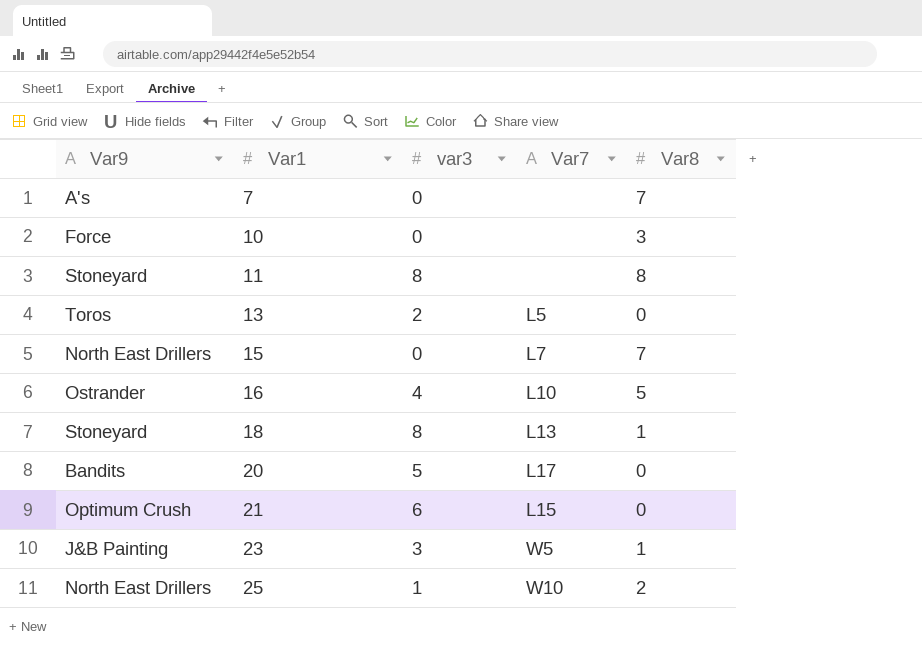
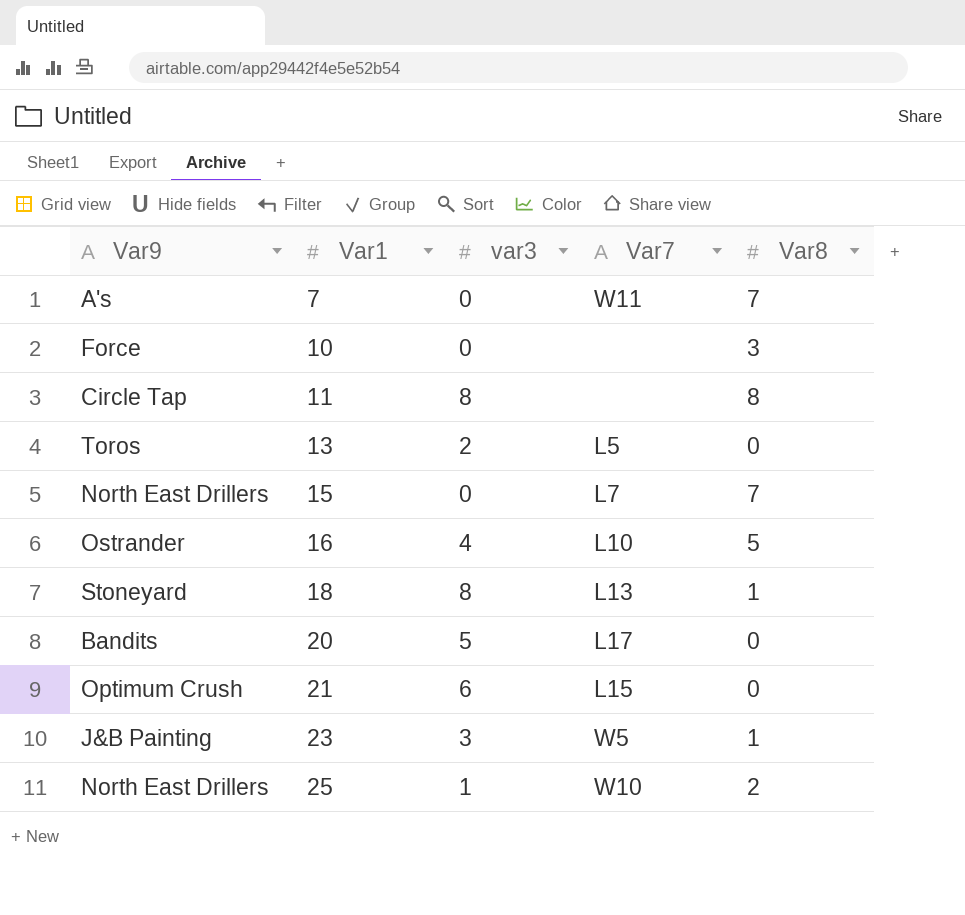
7 | Var7: none -> W11
11 | Var9: Stoneyard -> Circle Tap

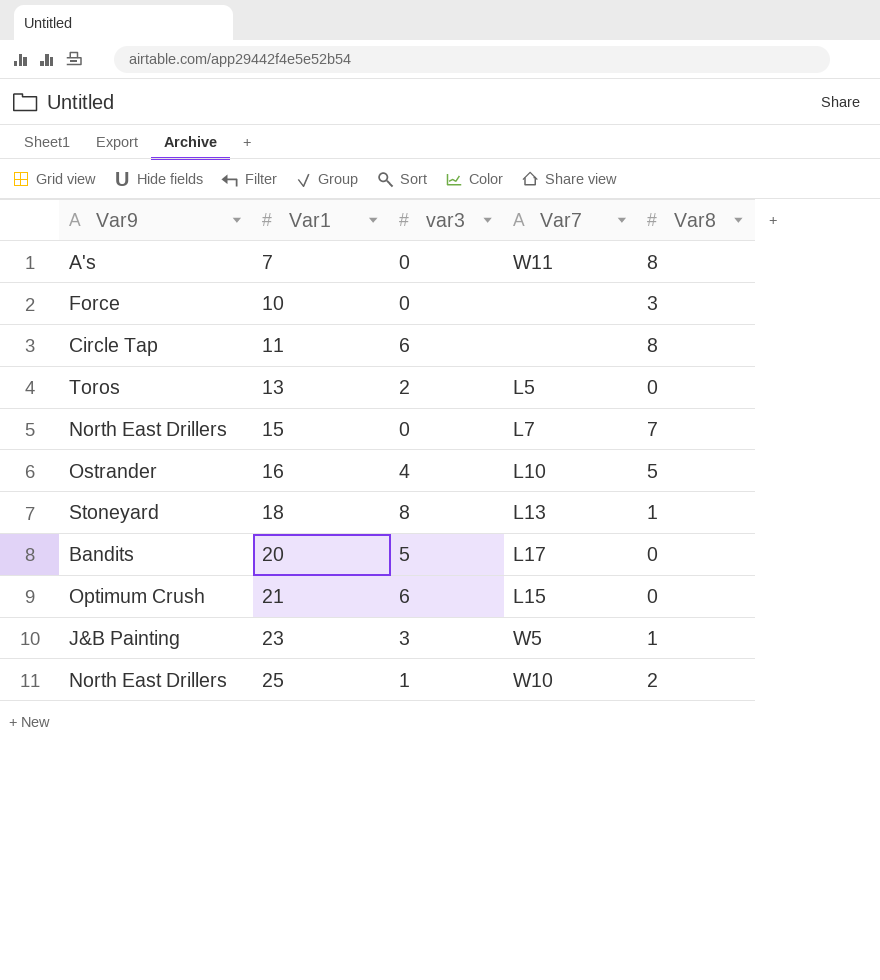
7 | Var8: 7 -> 8
11 | var3: 8 -> 6

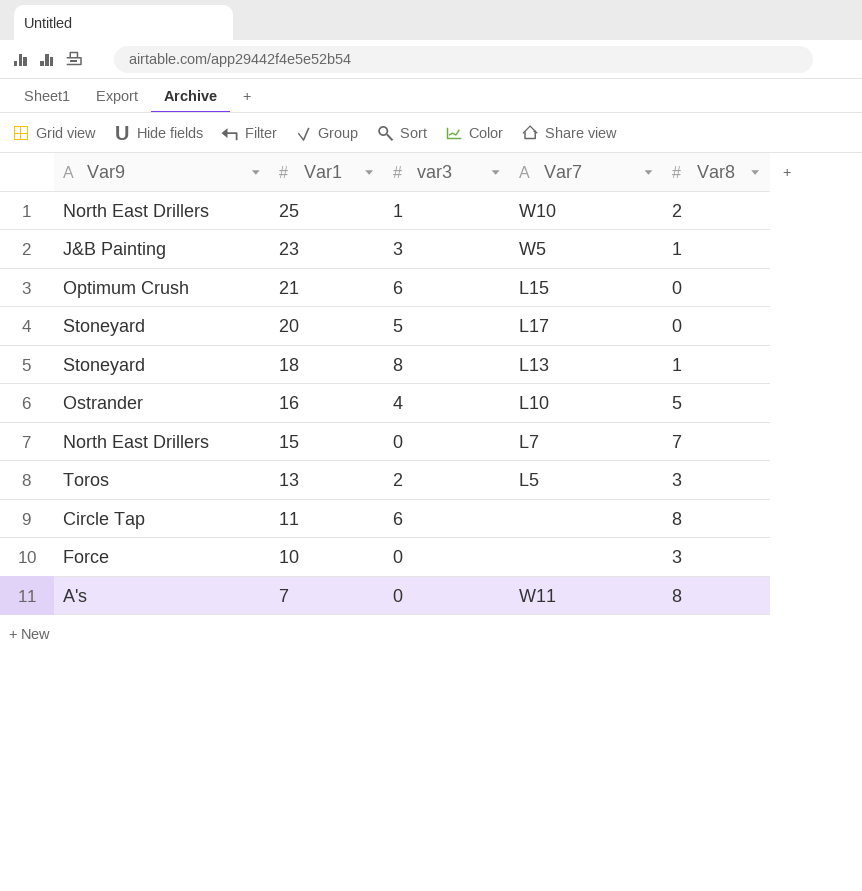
row order: Var1 ascending -> Var1 descending
20 | Var9: Bandits -> Stoneyard
13 | Var8: 0 -> 3

